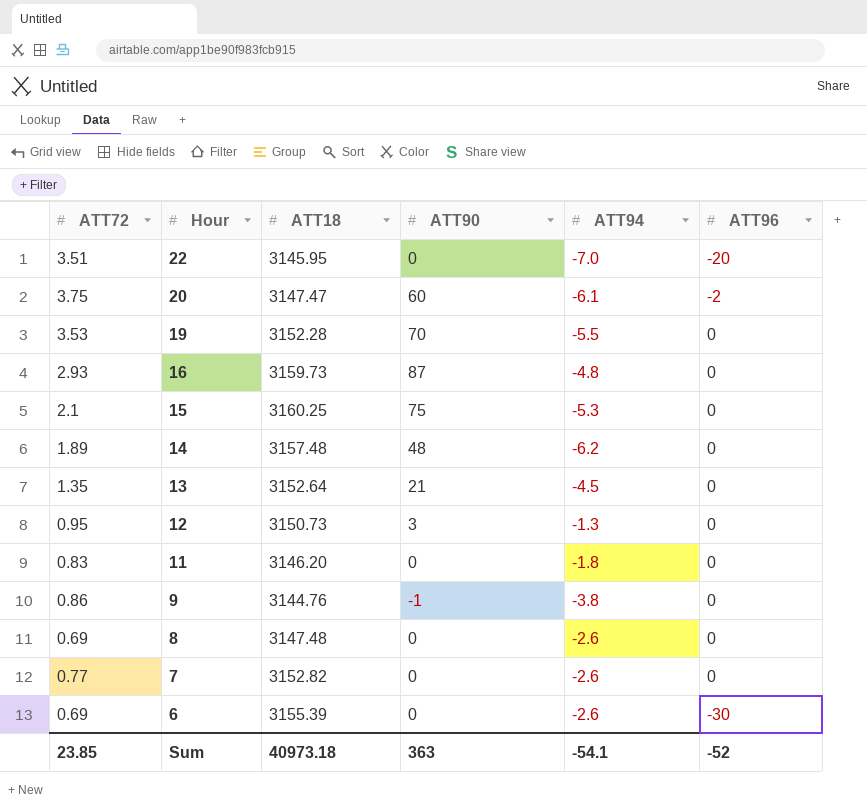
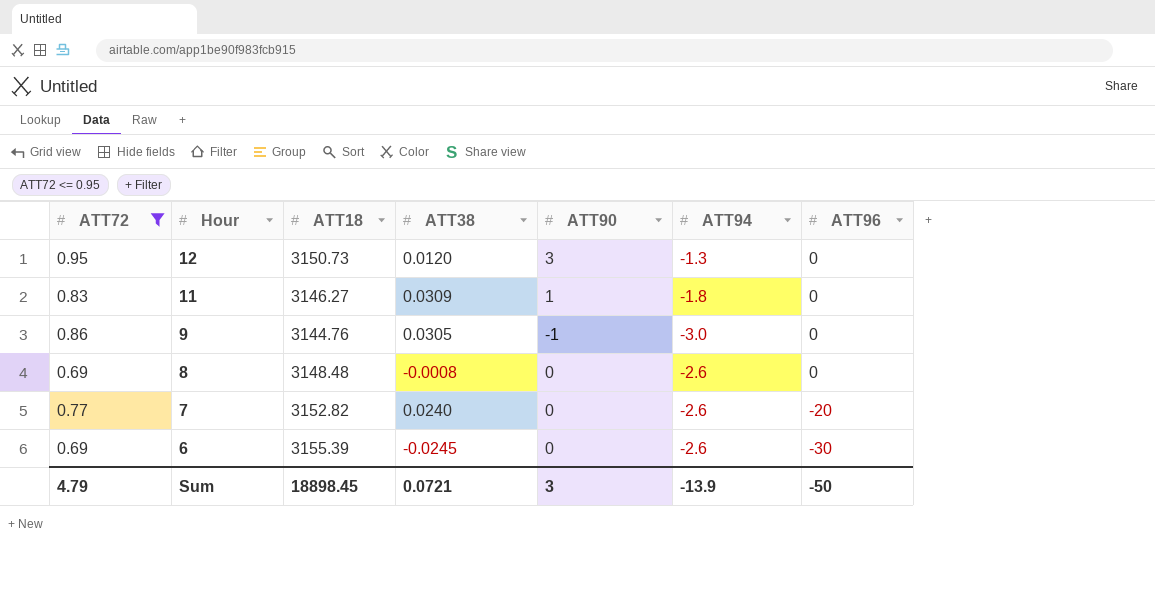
filter: none -> ATT72 <= 0.95
column ATT38 | position: none -> 4
11 | ATT18: 3146.20 -> 3146.27
11 | ATT90: 0 -> 1
9 | ATT94: -3.8 -> -3.0
8 | ATT18: 3147.48 -> 3148.48
7 | ATT96: 0 -> -20
Sum | ATT72: 23.85 -> 4.79
Sum | ATT18: 40973.18 -> 18898.45
Sum | ATT90: 363 -> 3
Sum | ATT94: -54.1 -> -13.9
Sum | ATT96: -52 -> -50

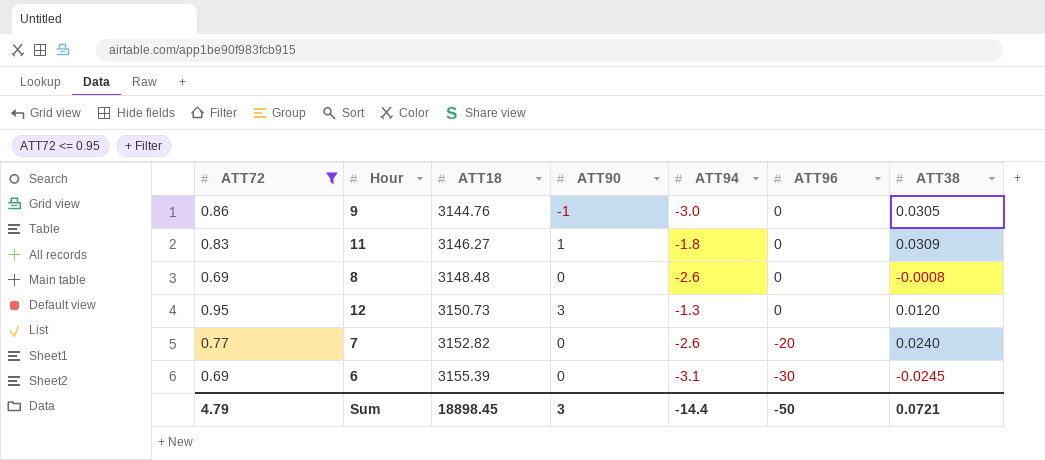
row order: Hour descending -> ATT18 ascending
column ATT38 | position: 4 -> 7
6 | ATT94: -2.6 -> -3.1
Sum | ATT94: -13.9 -> -14.4

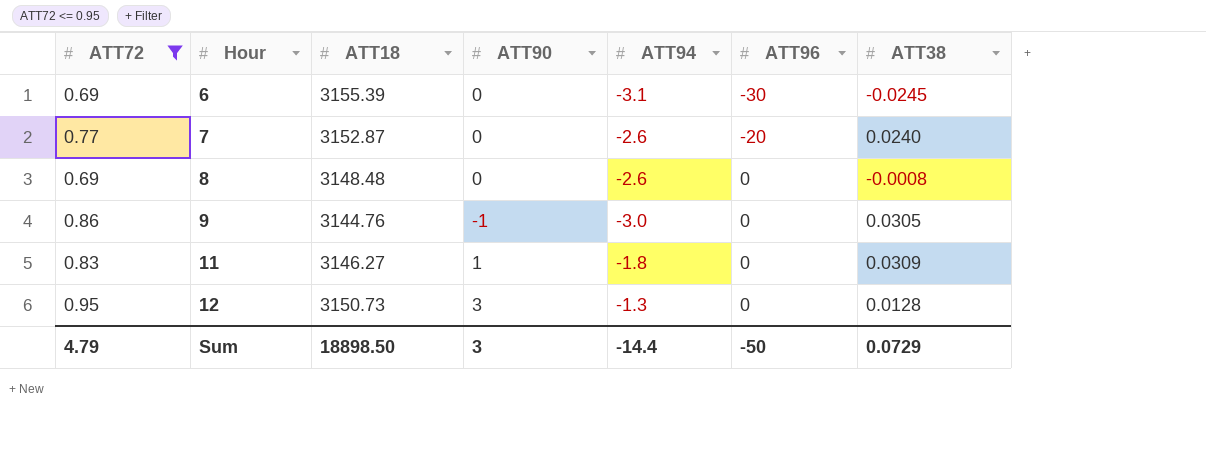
row order: ATT18 ascending -> Hour ascending
7 | ATT18: 3152.82 -> 3152.87
12 | ATT38: 0.0120 -> 0.0128
Sum | ATT18: 18898.45 -> 18898.50
Sum | ATT38: 0.0721 -> 0.0729

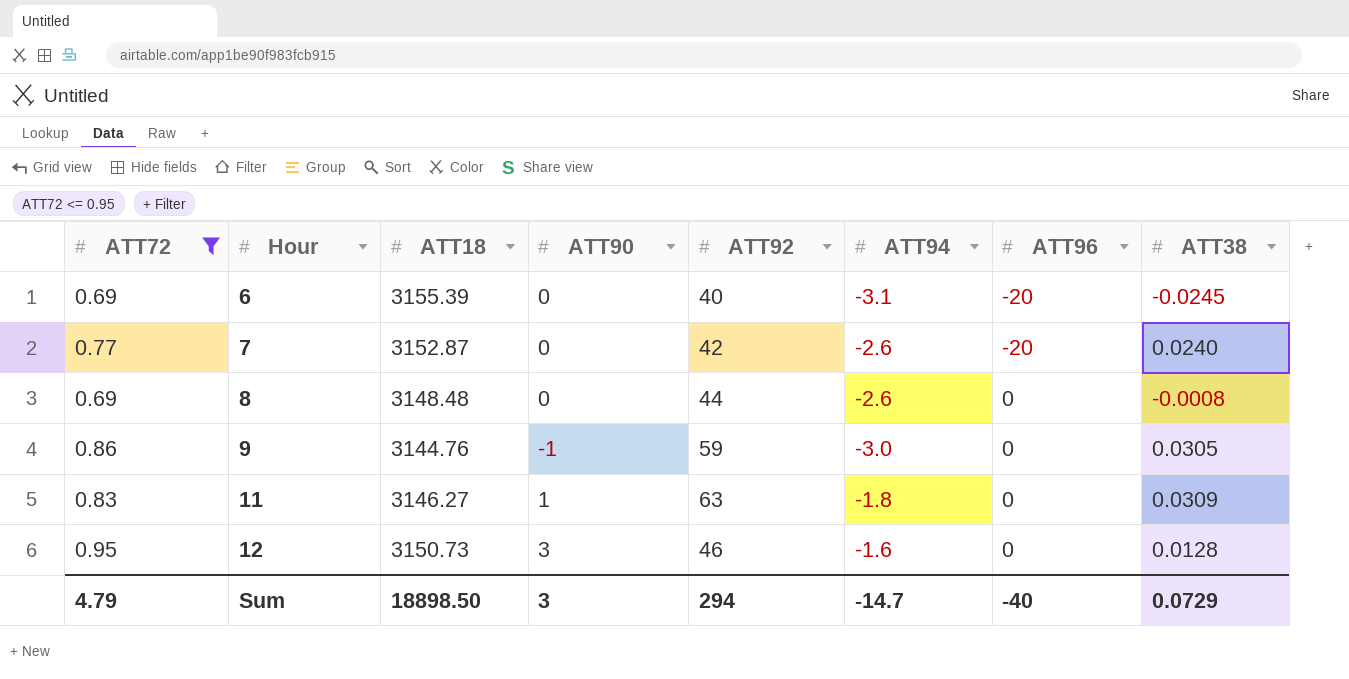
column ATT92 | position: none -> 5
6 | ATT96: -30 -> -20
12 | ATT94: -1.3 -> -1.6
Sum | ATT94: -14.4 -> -14.7
Sum | ATT96: -50 -> -40

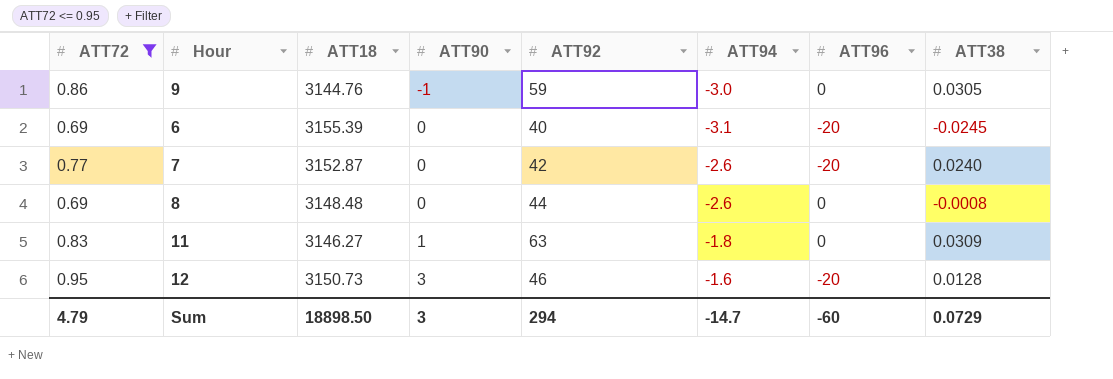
row order: Hour ascending -> ATT90 ascending
12 | ATT96: 0 -> -20
Sum | ATT96: -40 -> -60

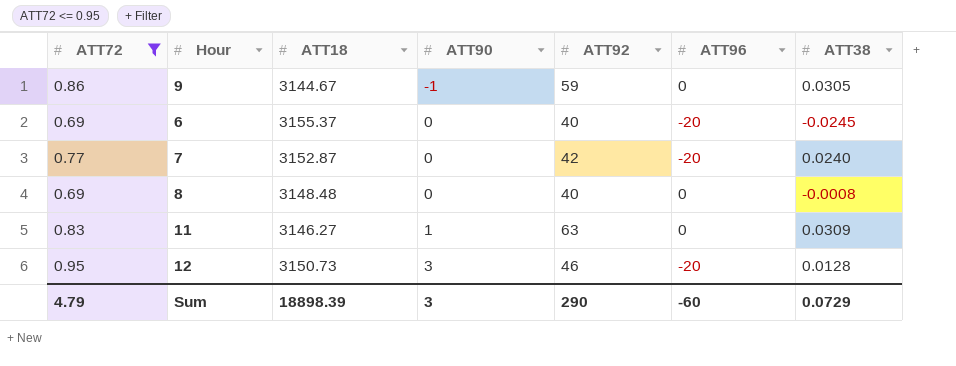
column ATT94 | position: 6 -> none
9 | ATT18: 3144.76 -> 3144.67
6 | ATT18: 3155.39 -> 3155.37
8 | ATT92: 44 -> 40
Sum | ATT18: 18898.50 -> 18898.39
Sum | ATT92: 294 -> 290

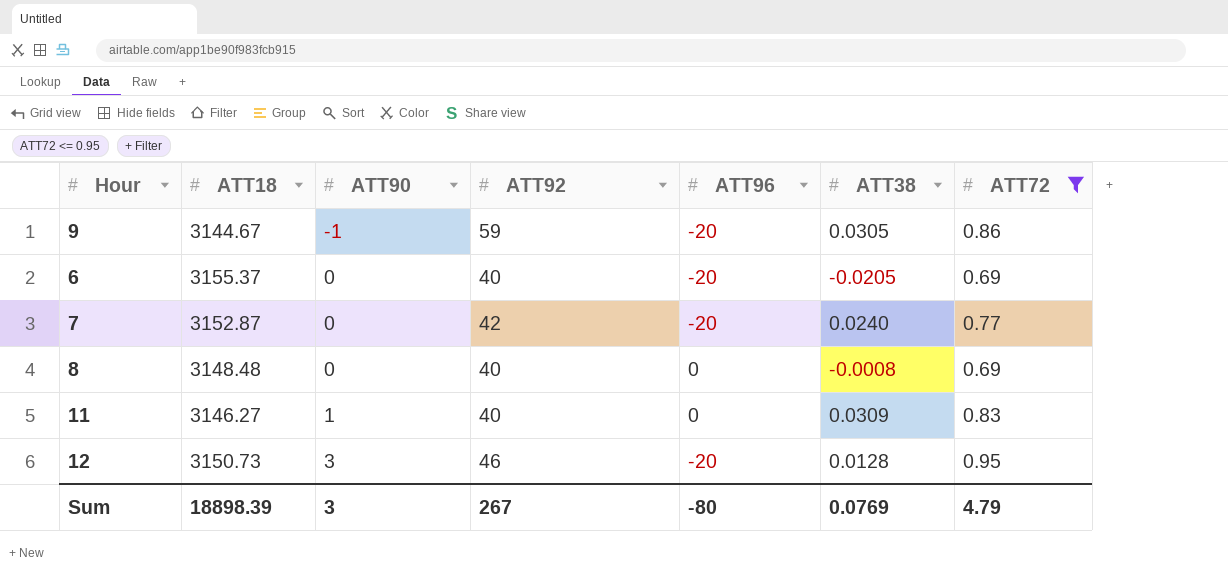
column ATT72 | position: 1 -> 7
9 | ATT96: 0 -> -20
6 | ATT38: -0.0245 -> -0.0205
11 | ATT92: 63 -> 40
Sum | ATT92: 290 -> 267
Sum | ATT96: -60 -> -80
Sum | ATT38: 0.0729 -> 0.0769

